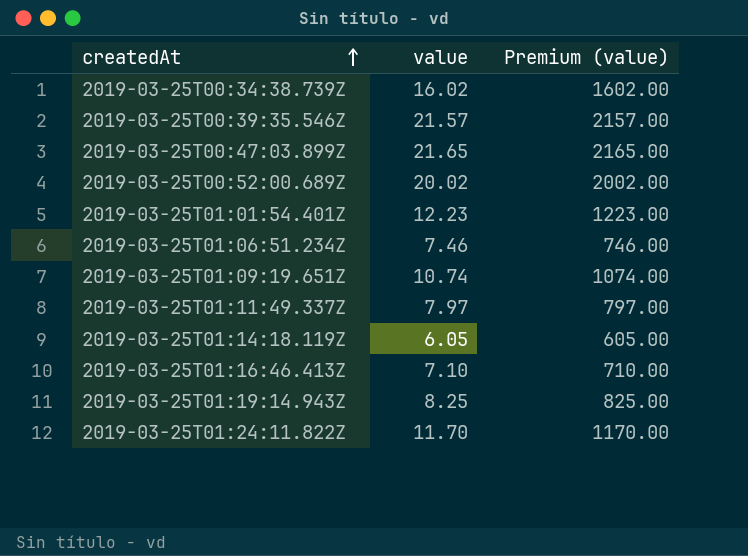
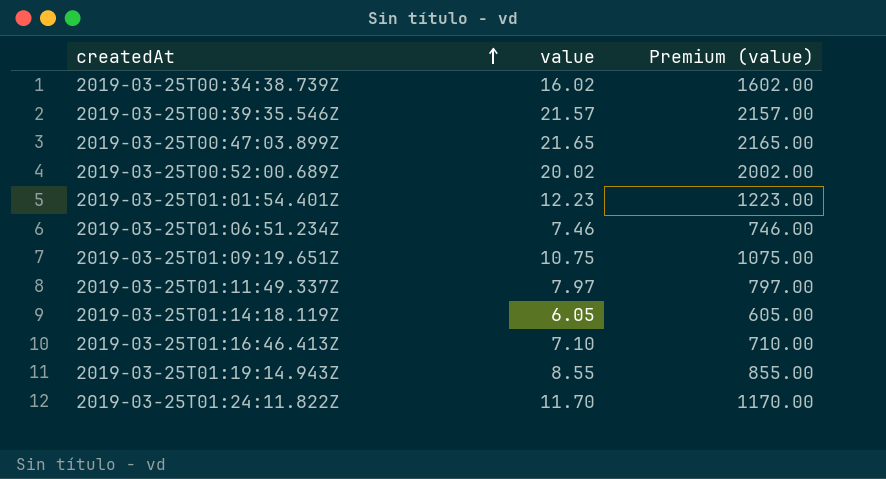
2019-03-25T01:09:19.651Z | value: 10.74 -> 10.75
2019-03-25T01:09:19.651Z | Premium (value): 1074.00 -> 1075.00
2019-03-25T01:19:14.943Z | value: 8.25 -> 8.55
2019-03-25T01:19:14.943Z | Premium (value): 825.00 -> 855.00

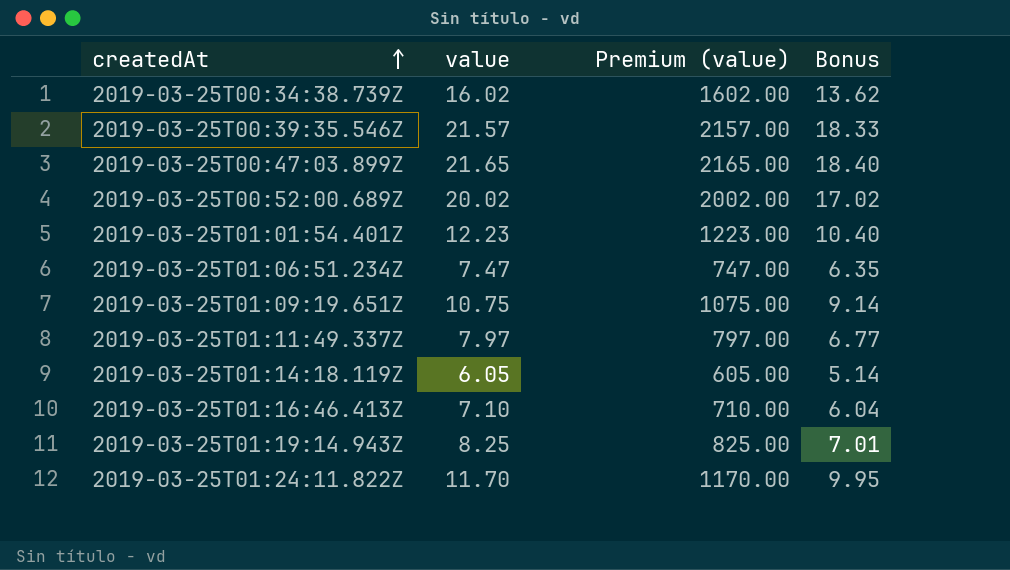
column Bonus | formula: none -> [value] * 0.85
2019-03-25T01:06:51.234Z | value: 7.46 -> 7.47
2019-03-25T01:06:51.234Z | Premium (value): 746.00 -> 747.00
2019-03-25T01:19:14.943Z | value: 8.55 -> 8.25
2019-03-25T01:19:14.943Z | Premium (value): 855.00 -> 825.00

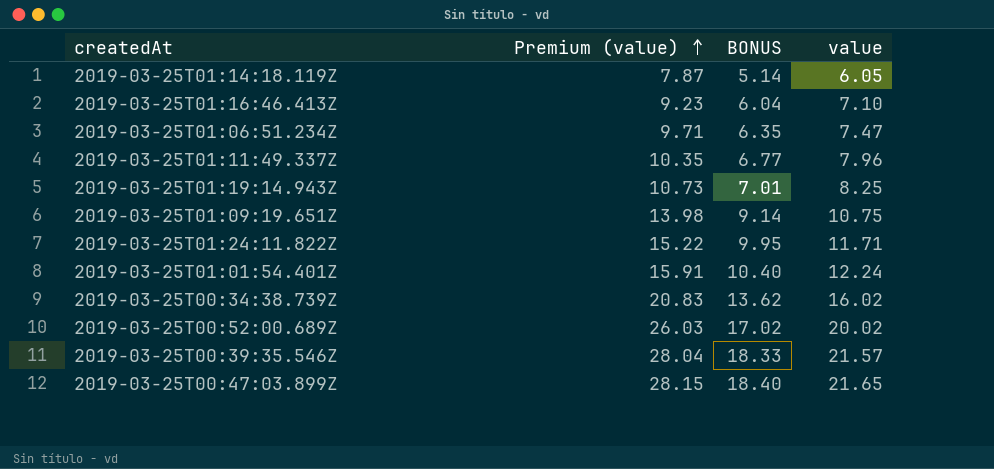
row order: createdAt ascending -> Premium (value) ascending
column Premium (value) | formula: [value] * 100 -> [value] * 1.3
column name: Bonus -> BONUS
column value | position: 2 -> 4
2019-03-25T01:11:49.337Z | value: 7.97 -> 7.96
2019-03-25T01:24:11.822Z | value: 11.70 -> 11.71
2019-03-25T01:01:54.401Z | value: 12.23 -> 12.24

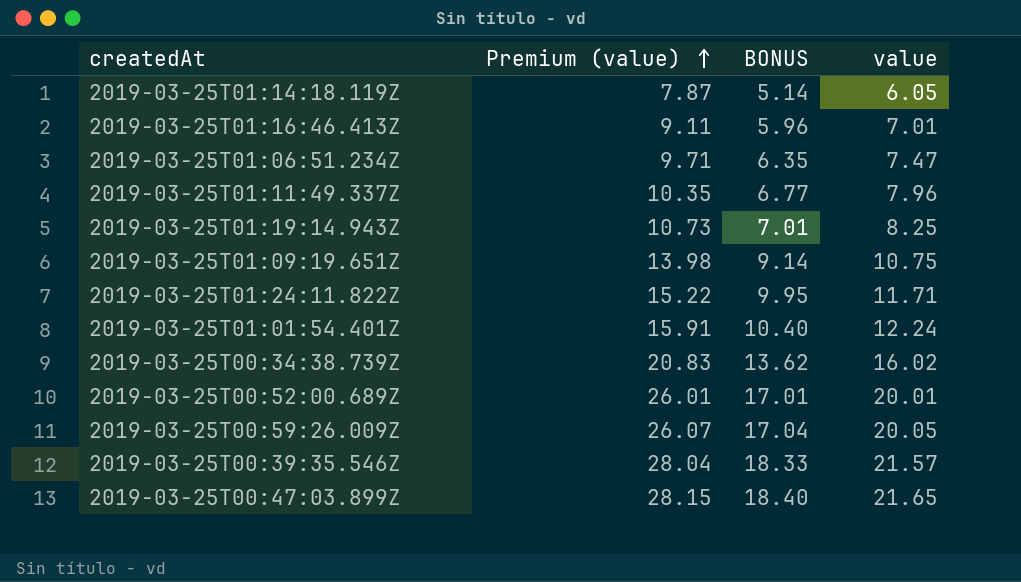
2019-03-25T01:16:46.413Z | Premium (value): 9.23 -> 9.11
2019-03-25T01:16:46.413Z | BONUS: 6.04 -> 5.96
2019-03-25T01:16:46.413Z | value: 7.10 -> 7.01
2019-03-25T00:52:00.689Z | Premium (value): 26.03 -> 26.01
2019-03-25T00:52:00.689Z | BONUS: 17.02 -> 17.01
2019-03-25T00:52:00.689Z | value: 20.02 -> 20.01
row 2019-03-25T00:59:26.009Z: none -> 26.07 | 17.04 | 20.05

